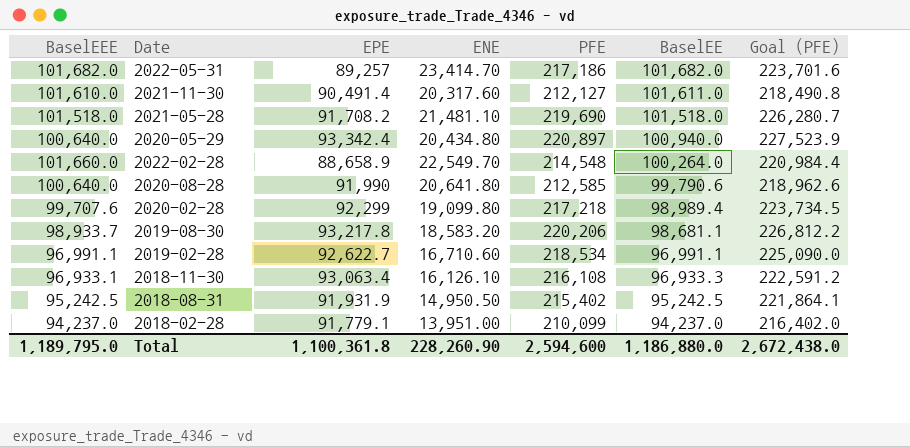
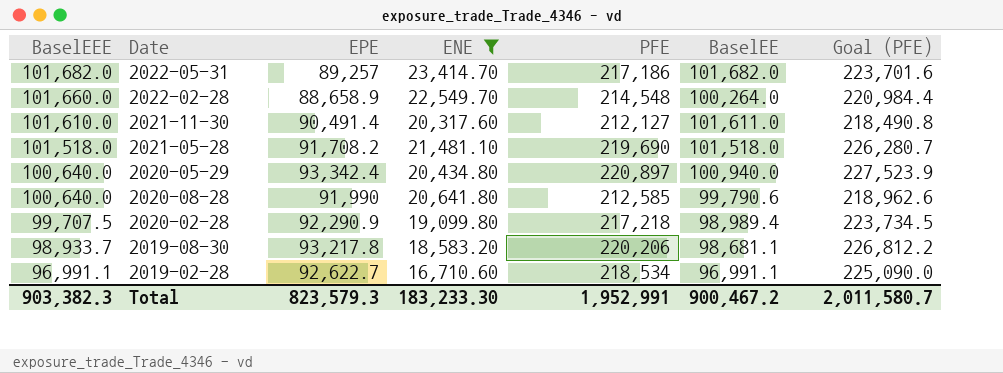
filter: none -> ENE >= 16,710.60
row order: BaselEE descending -> BaselEEE descending
2020-02-28 | BaselEEE: 99,707.6 -> 99,707.5
2020-02-28 | EPE: 92,299 -> 92,290.9
Total | BaselEEE: 1,189,795.0 -> 903,382.3
Total | EPE: 1,100,361.8 -> 823,579.3
Total | ENE: 228,260.90 -> 183,233.30
Total | PFE: 2,594,600 -> 1,952,991
Total | BaselEE: 1,186,880.0 -> 900,467.2
Total | Goal (PFE): 2,672,438.0 -> 2,011,580.7

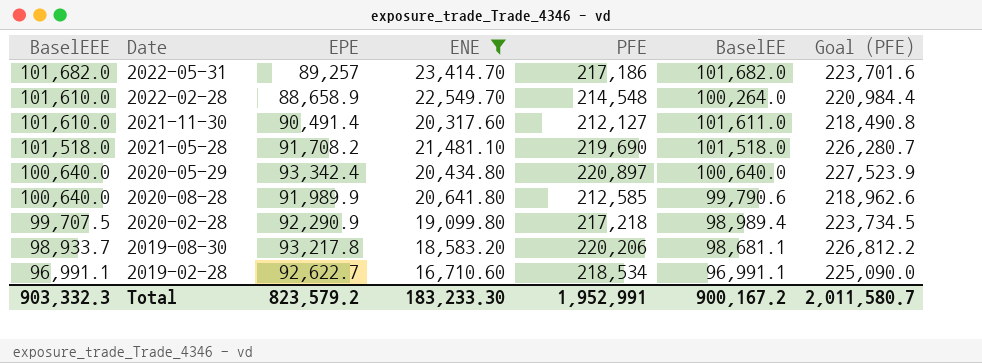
2022-02-28 | BaselEEE: 101,660.0 -> 101,610.0
2020-05-29 | BaselEE: 100,940.0 -> 100,640.0
2020-08-28 | EPE: 91,990 -> 91,989.9
Total | BaselEEE: 903,382.3 -> 903,332.3
Total | EPE: 823,579.3 -> 823,579.2
Total | BaselEE: 900,467.2 -> 900,167.2

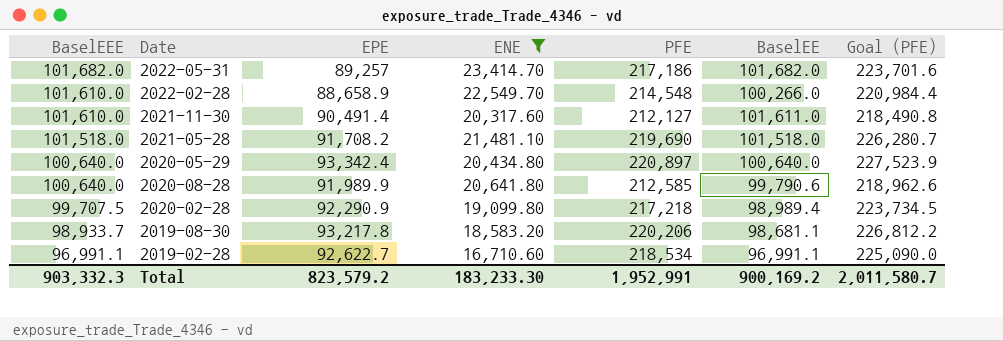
2022-02-28 | BaselEE: 100,264.0 -> 100,266.0
Total | BaselEE: 900,167.2 -> 900,169.2

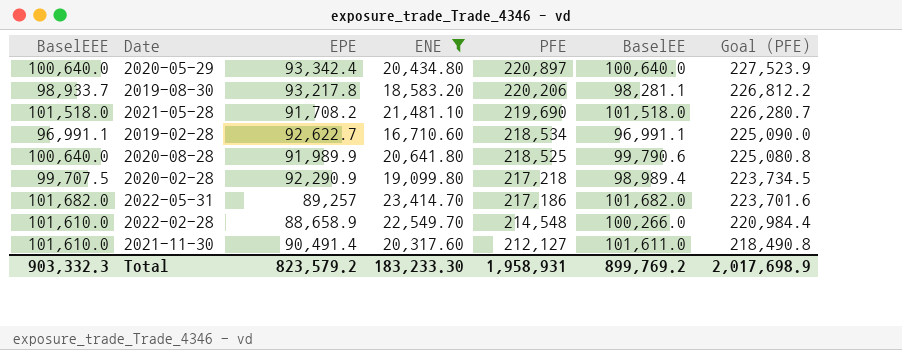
row order: BaselEEE descending -> PFE descending
2019-08-30 | BaselEE: 98,681.1 -> 98,281.1
2020-08-28 | PFE: 212,585 -> 218,525
2020-08-28 | Goal (PFE): 218,962.6 -> 225,080.8
Total | PFE: 1,952,991 -> 1,958,931
Total | BaselEE: 900,169.2 -> 899,769.2
Total | Goal (PFE): 2,011,580.7 -> 2,017,698.9

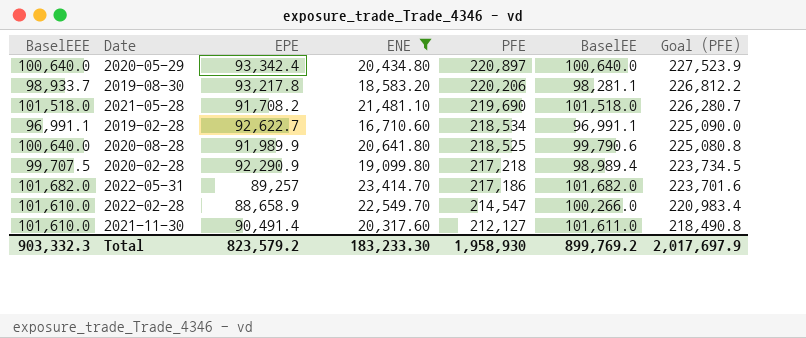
2022-02-28 | PFE: 214,548 -> 214,547
2022-02-28 | Goal (PFE): 220,984.4 -> 220,983.4
Total | PFE: 1,958,931 -> 1,958,930
Total | Goal (PFE): 2,017,698.9 -> 2,017,697.9

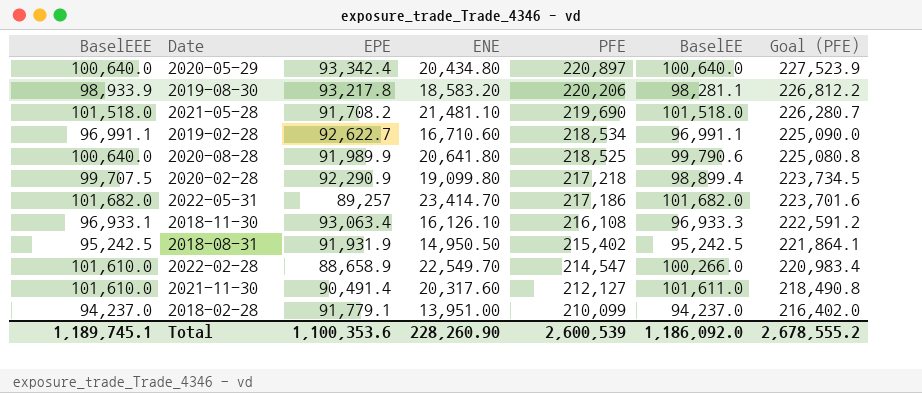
filter: ENE >= 16,710.60 -> none
2019-08-30 | BaselEEE: 98,933.7 -> 98,933.9
2020-02-28 | BaselEE: 98,989.4 -> 98,899.4
Total | BaselEEE: 903,332.3 -> 1,189,745.1
Total | EPE: 823,579.2 -> 1,100,353.6
Total | ENE: 183,233.30 -> 228,260.90
Total | PFE: 1,958,930 -> 2,600,539
Total | BaselEE: 899,769.2 -> 1,186,092.0
Total | Goal (PFE): 2,017,697.9 -> 2,678,555.2

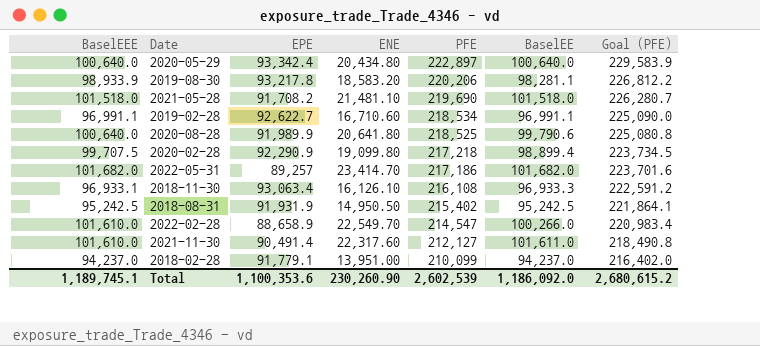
2020-05-29 | PFE: 220,897 -> 222,897
2020-05-29 | Goal (PFE): 227,523.9 -> 229,583.9
2021-11-30 | ENE: 20,317.60 -> 22,317.60
Total | ENE: 228,260.90 -> 230,260.90
Total | PFE: 2,600,539 -> 2,602,539
Total | Goal (PFE): 2,678,555.2 -> 2,680,615.2

